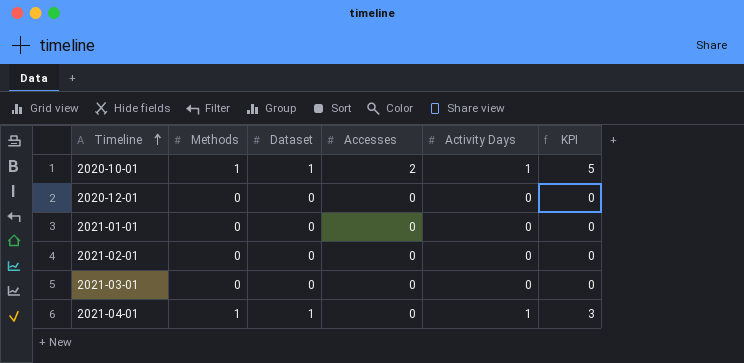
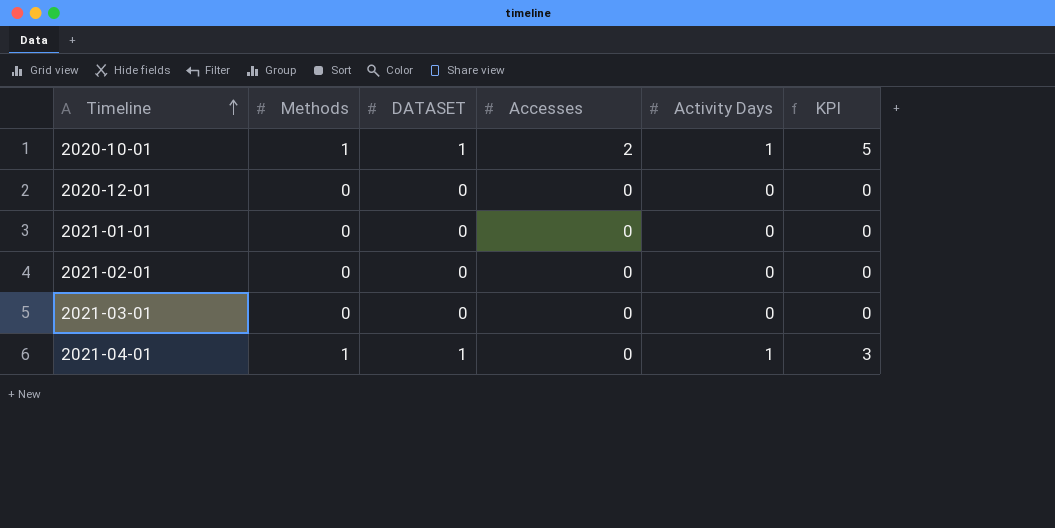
column name: Dataset -> DATASET

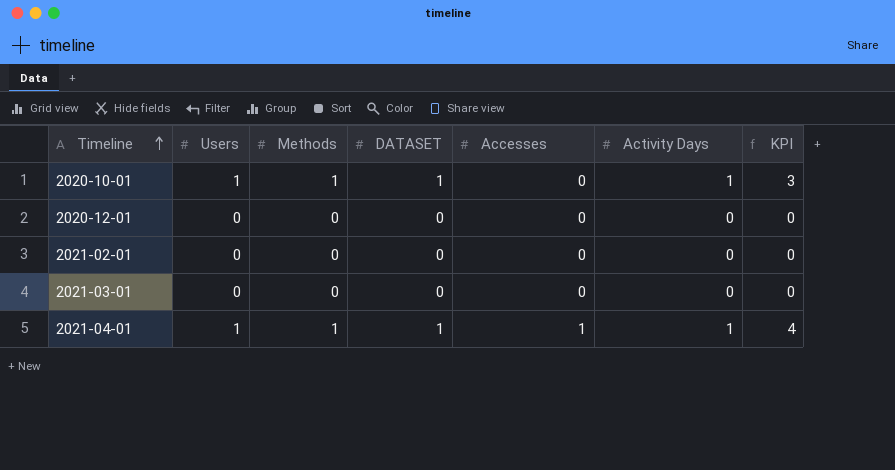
column Users | position: none -> 2
row 2021-01-01: 0 | 0 | 0 | 0 | 0 -> none
2020-10-01 | Accesses: 2 -> 0
2020-10-01 | KPI: 5 -> 3
2021-04-01 | Accesses: 0 -> 1
2021-04-01 | KPI: 3 -> 4

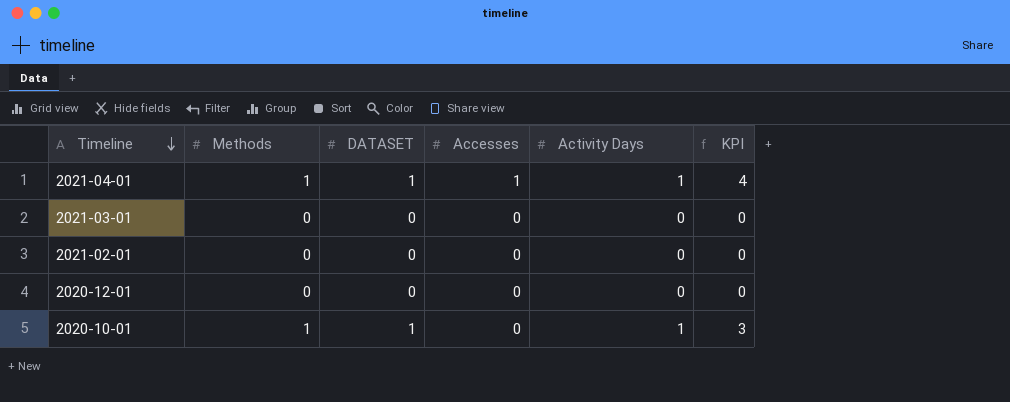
row order: Timeline ascending -> Timeline descending
column Users | position: 2 -> none

